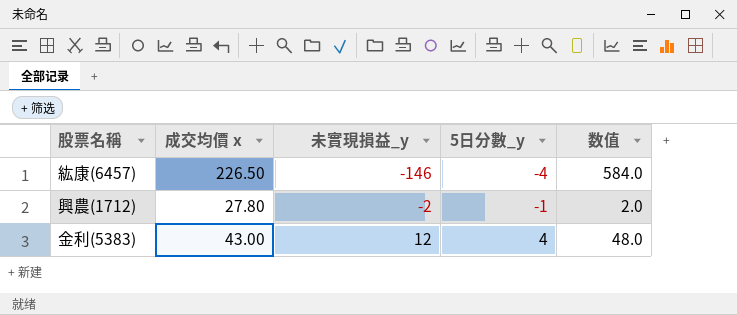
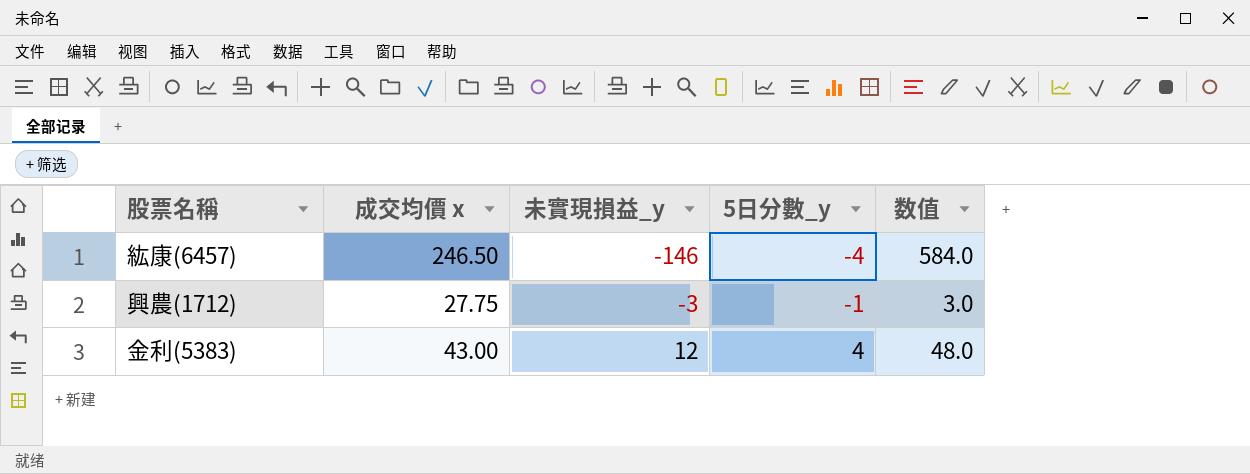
紘康(6457) | 成交均價 x: 226.50 -> 246.50
興農(1712) | 成交均價 x: 27.80 -> 27.75
興農(1712) | 未實現損益_y: -2 -> -3
興農(1712) | 数值: 2.0 -> 3.0

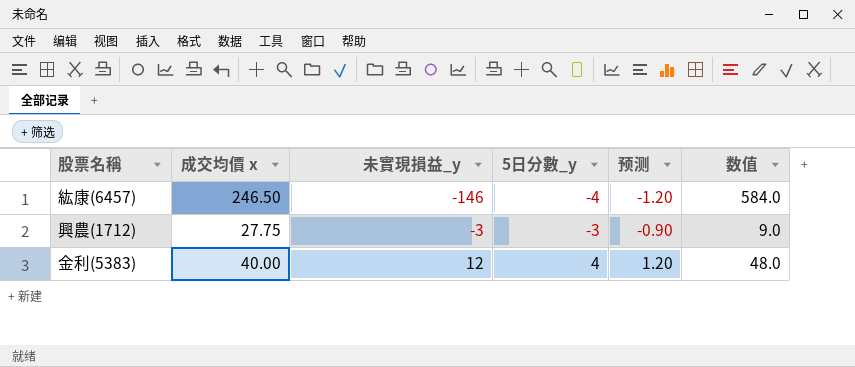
column 预测 | formula: none -> [5日分數_y] * 0.3
興農(1712) | 5日分數_y: -1 -> -3
興農(1712) | 数值: 3.0 -> 9.0
金利(5383) | 成交均價 x: 43.00 -> 40.00

